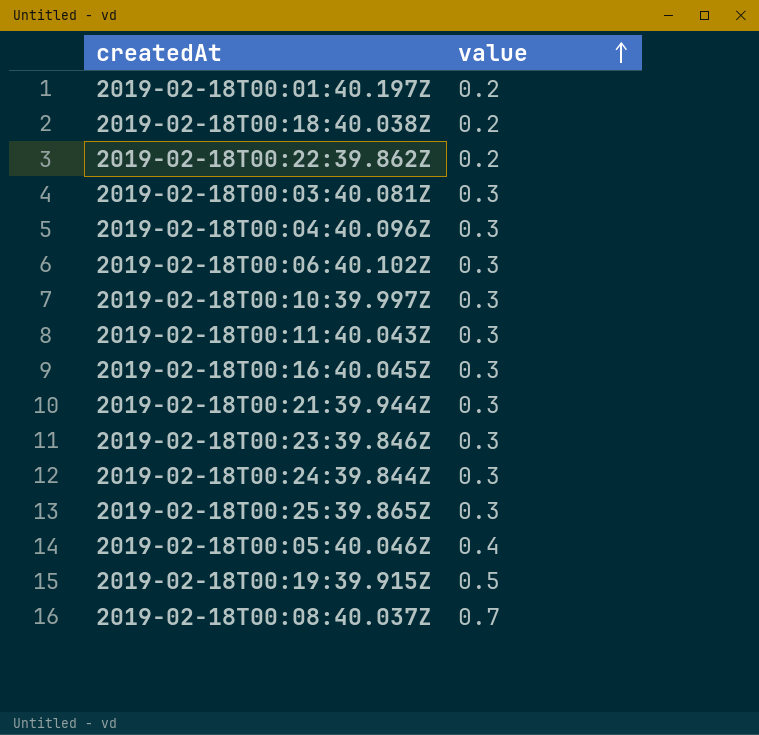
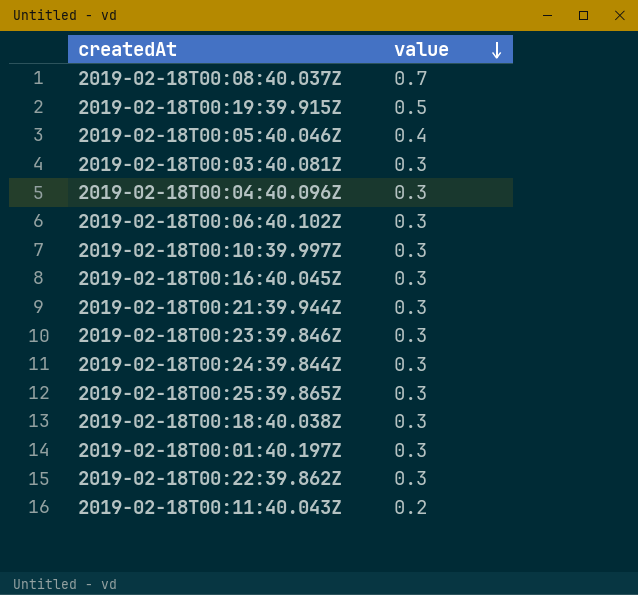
row order: value ascending -> value descending
2019-02-18T00:18:40.038Z | value: 0.2 -> 0.3
2019-02-18T00:01:40.197Z | value: 0.2 -> 0.3
2019-02-18T00:22:39.862Z | value: 0.2 -> 0.3
2019-02-18T00:11:40.043Z | value: 0.3 -> 0.2

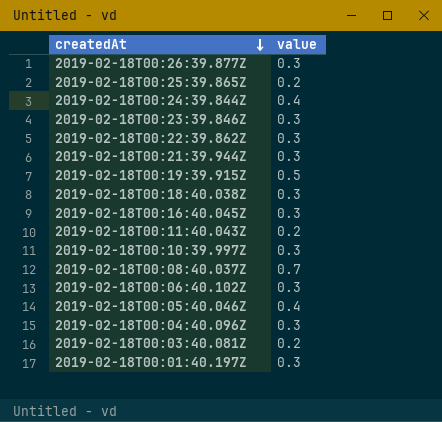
row order: value descending -> createdAt descending
row 2019-02-18T00:26:39.877Z: none -> 0.3
2019-02-18T00:25:39.865Z | value: 0.3 -> 0.2
2019-02-18T00:24:39.844Z | value: 0.3 -> 0.4
2019-02-18T00:03:40.081Z | value: 0.3 -> 0.2

